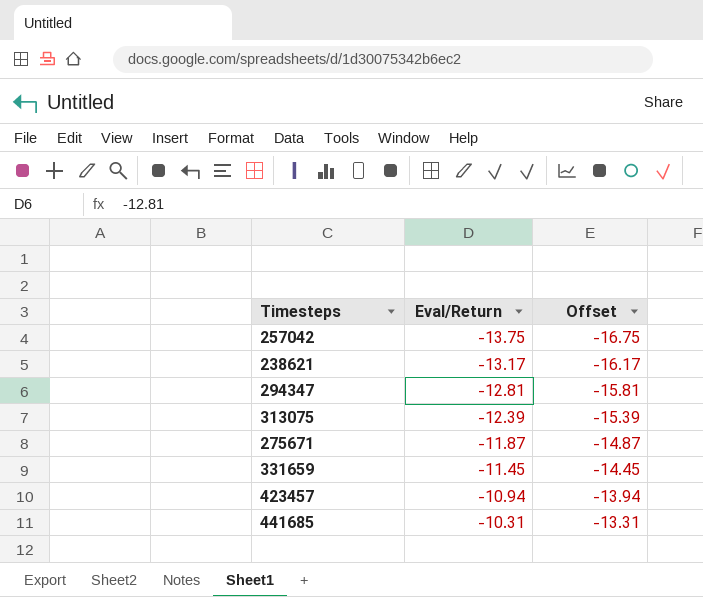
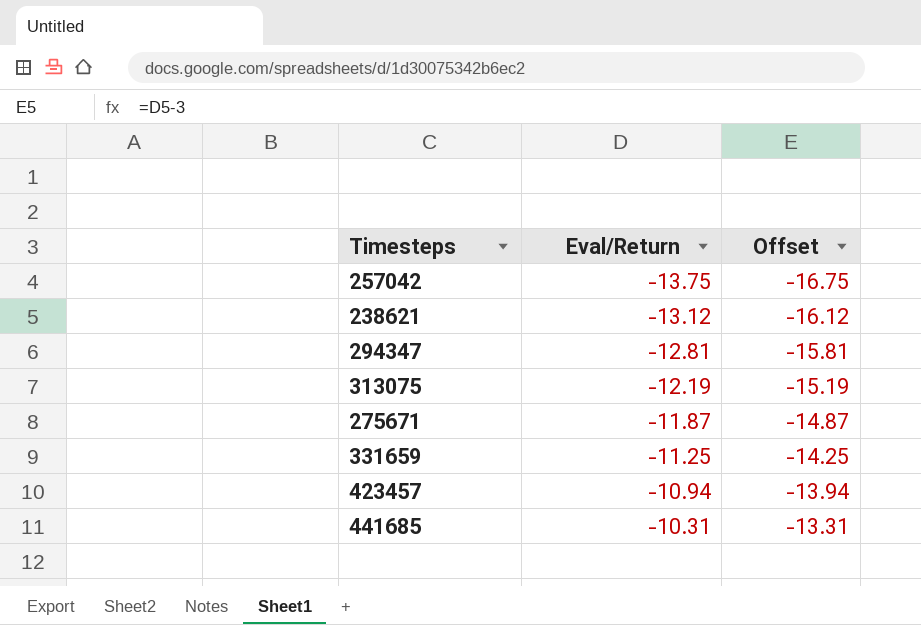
238621 | Eval/Return: -13.17 -> -13.12
238621 | Offset: -16.17 -> -16.12
313075 | Eval/Return: -12.39 -> -12.19
313075 | Offset: -15.39 -> -15.19
331659 | Eval/Return: -11.45 -> -11.25
331659 | Offset: -14.45 -> -14.25

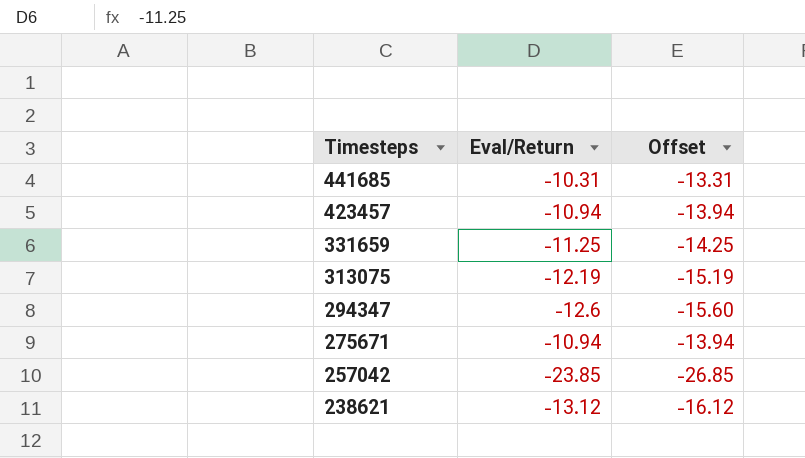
row order: Eval/Return ascending -> Timesteps descending
294347 | Eval/Return: -12.81 -> -12.6
294347 | Offset: -15.81 -> -15.60
275671 | Eval/Return: -11.87 -> -10.94
275671 | Offset: -14.87 -> -13.94
257042 | Eval/Return: -13.75 -> -23.85
257042 | Offset: -16.75 -> -26.85

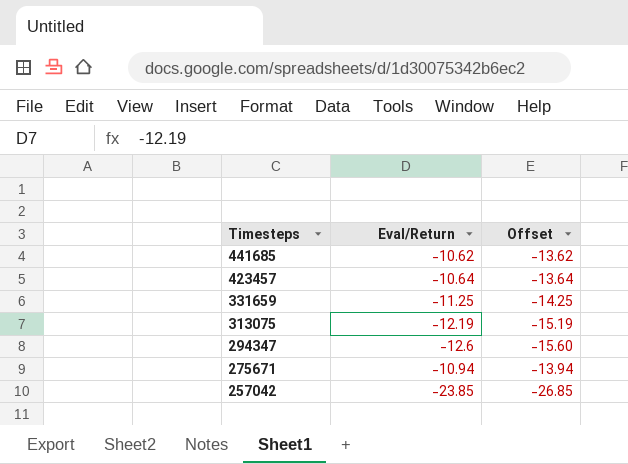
row 238621: -13.12 | -16.12 -> none
441685 | Eval/Return: -10.31 -> -10.62
441685 | Offset: -13.31 -> -13.62
423457 | Eval/Return: -10.94 -> -10.64
423457 | Offset: -13.94 -> -13.64

